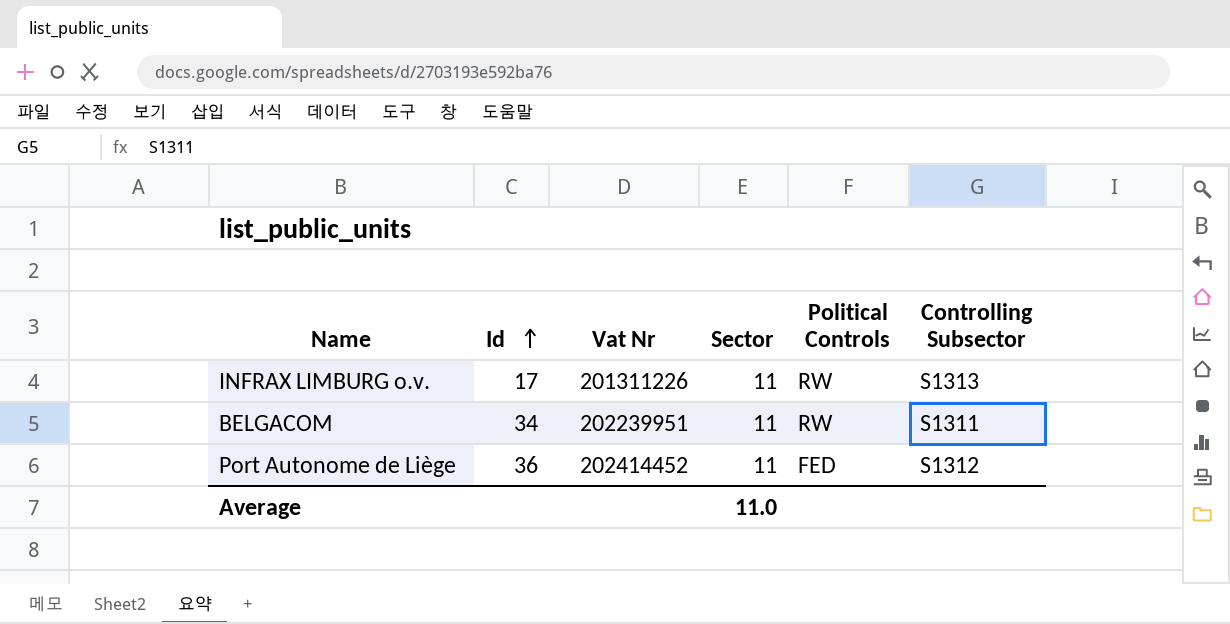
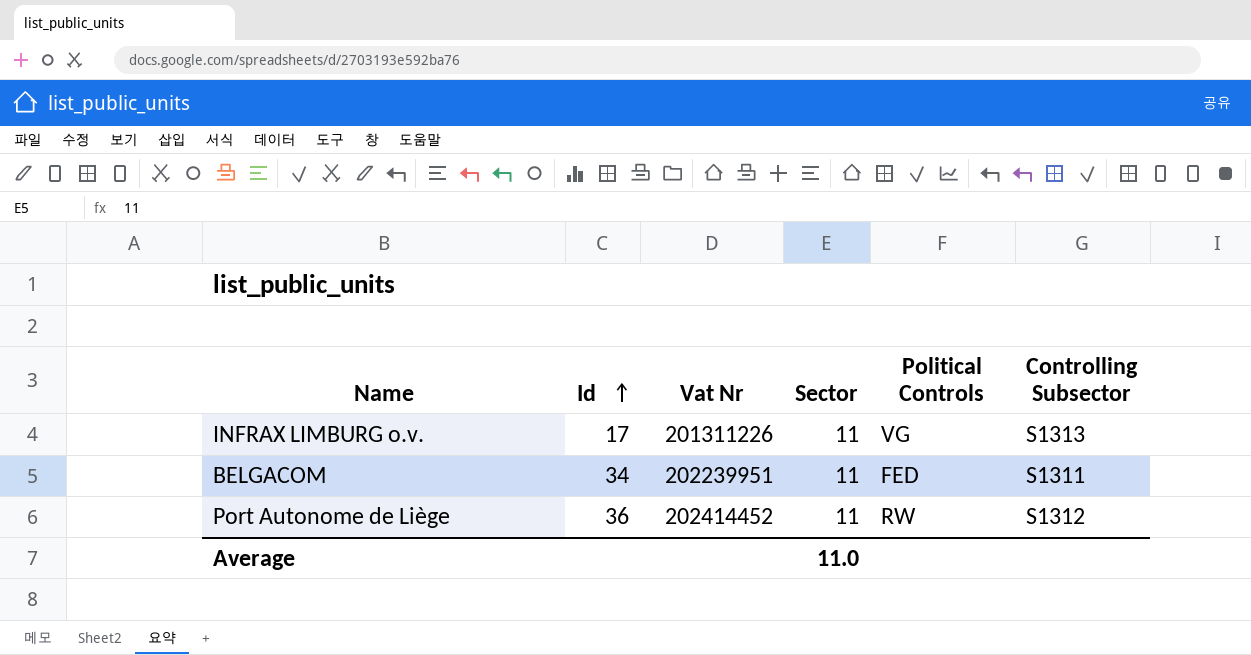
INFRAX LIMBURG o.v. | Political Controls: RW -> VG
BELGACOM | Political Controls: RW -> FED
Port Autonome de Liège | Political Controls: FED -> RW

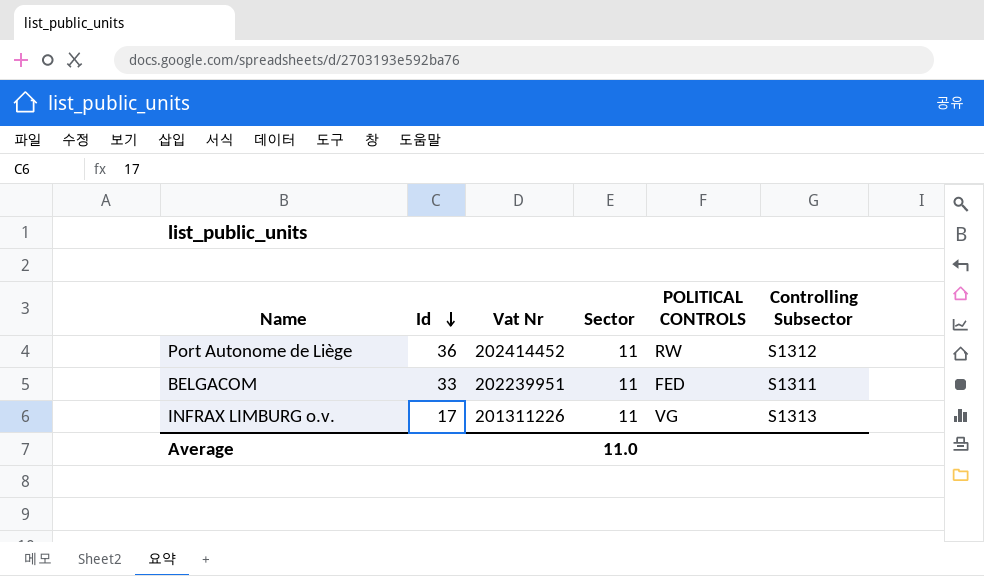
row order: Id ascending -> Id descending
column name: Political Controls -> POLITICAL CONTROLS
BELGACOM | Id: 34 -> 33

